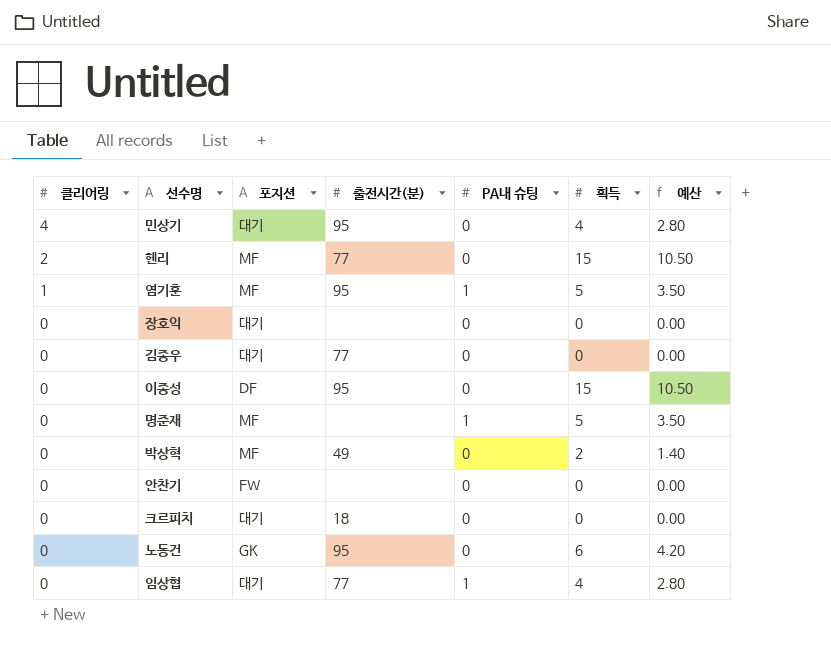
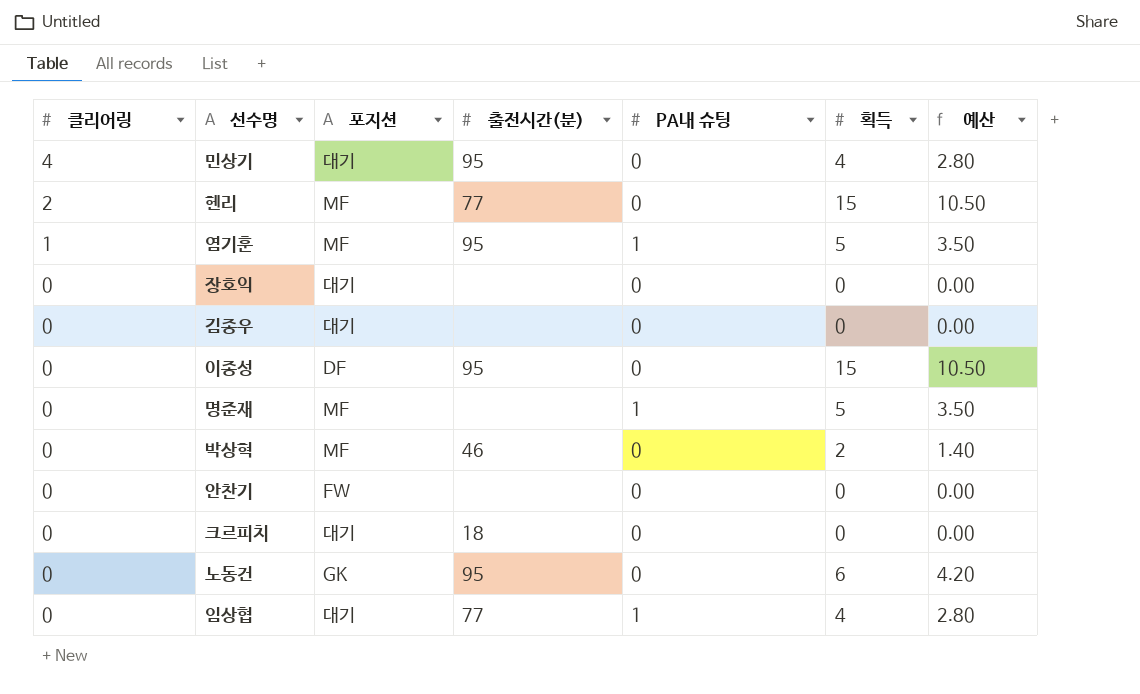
김종우 | 출전시간(분): 77 -> none
박상혁 | 출전시간(분): 49 -> 46

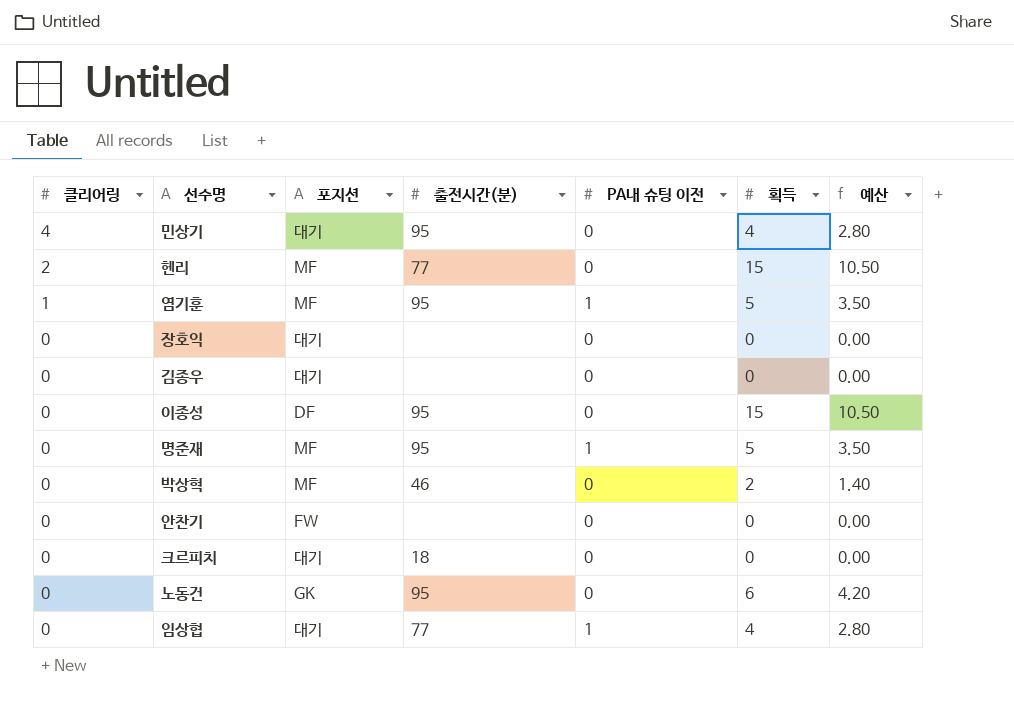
column name: PA내 슈팅 -> PA내 슈팅 이전
명준재 | 출전시간(분): none -> 95

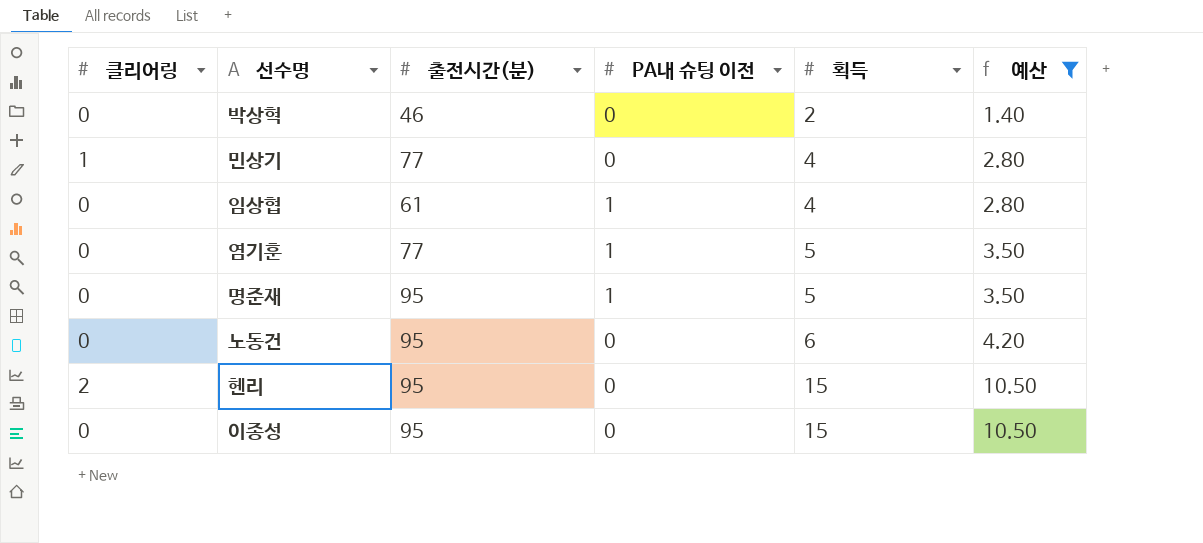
filter: none -> 예산 != 0.00
row order: 클리어링 descending -> 획득 ascending
column 포지션 | position: 3 -> none
민상기 | 클리어링: 4 -> 1
민상기 | 출전시간(분): 95 -> 77
임상협 | 출전시간(분): 77 -> 61
염기훈 | 클리어링: 1 -> 0
염기훈 | 출전시간(분): 95 -> 77
헨리 | 출전시간(분): 77 -> 95

